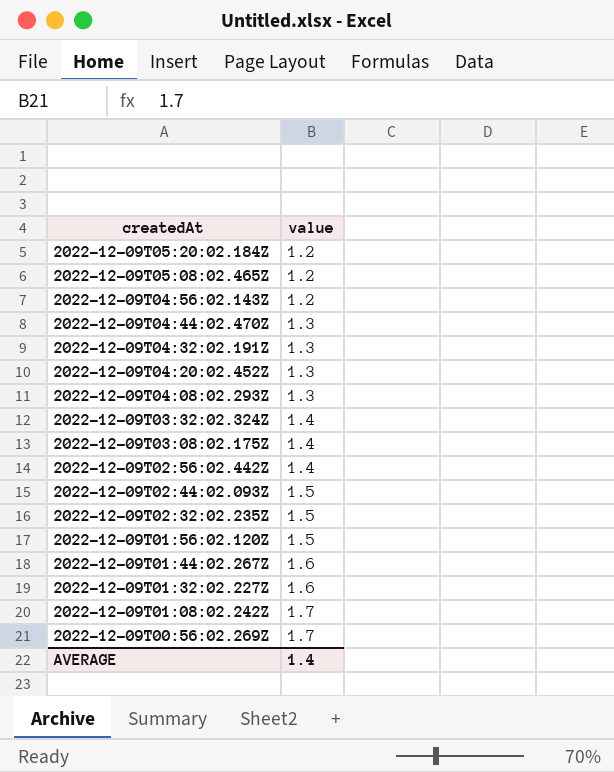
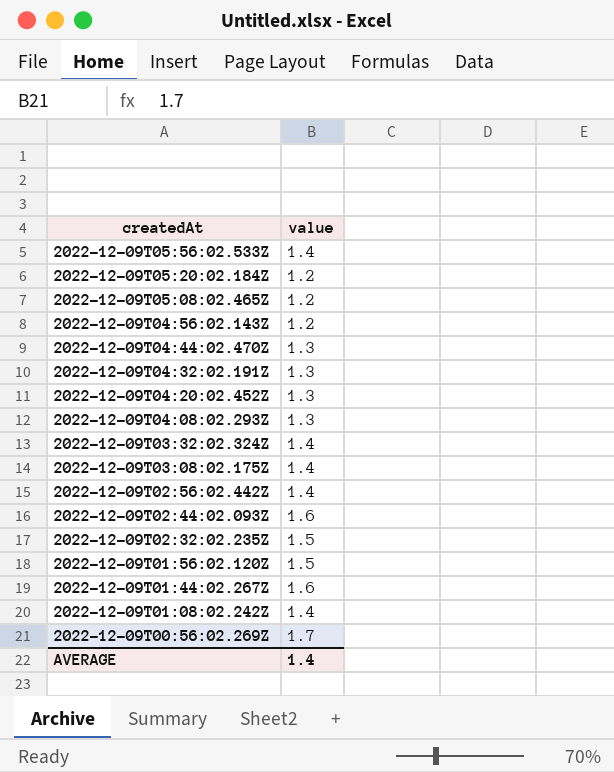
row 2022-12-09T01:32:02.227Z: 1.6 -> none
row 2022-12-09T05:56:02.533Z: none -> 1.4
2022-12-09T02:44:02.093Z | value: 1.5 -> 1.6
2022-12-09T01:08:02.242Z | value: 1.7 -> 1.4

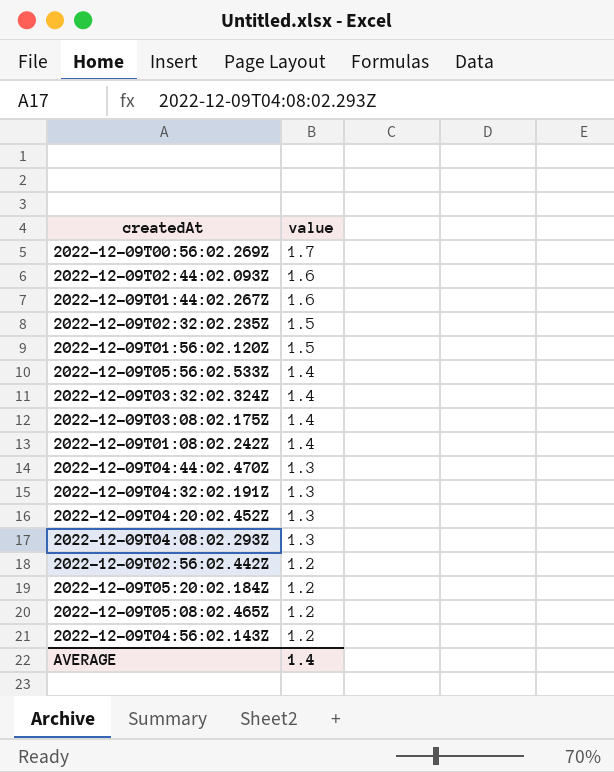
row order: createdAt descending -> value descending
2022-12-09T02:56:02.442Z | value: 1.4 -> 1.2

